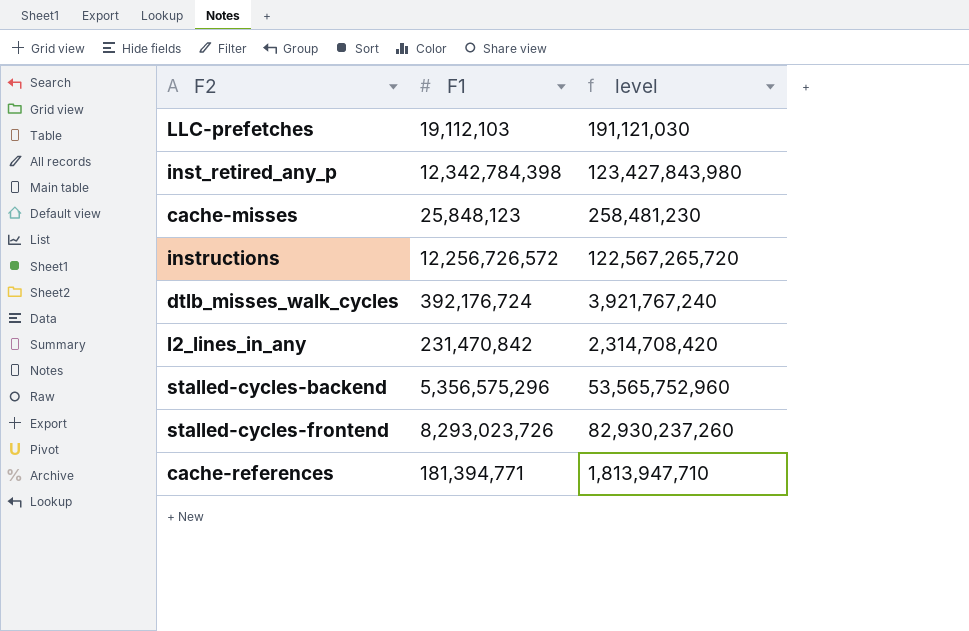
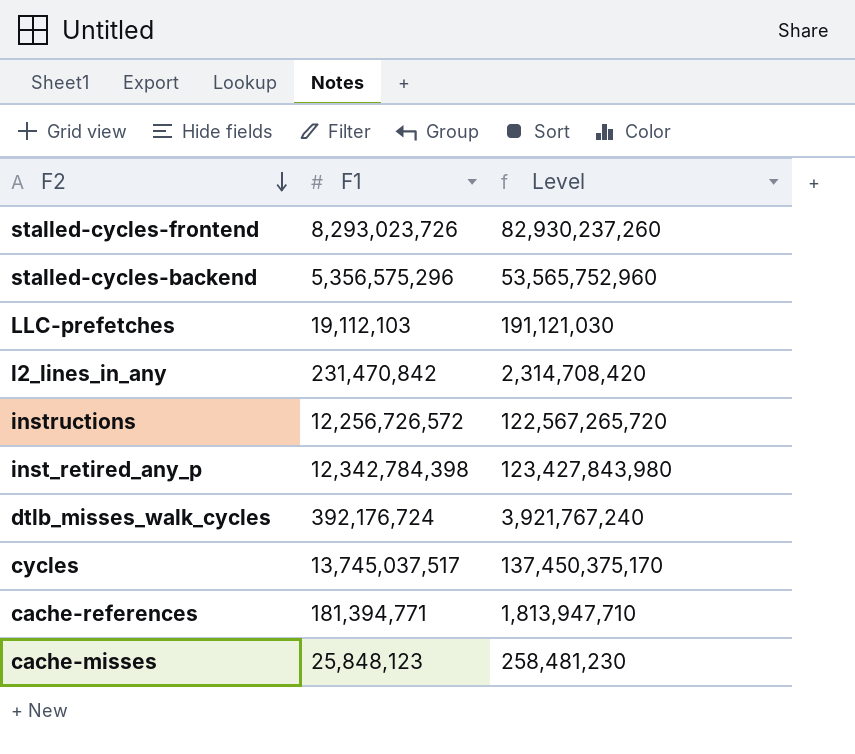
row order: none -> F2 descending
column name: level -> Level
row cycles: none -> 13,745,037,517 | 137,450,375,170

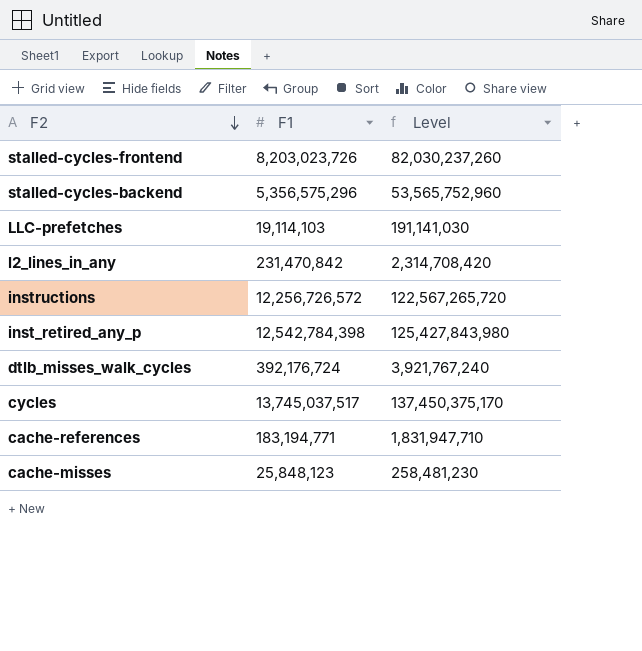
stalled-cycles-frontend | F1: 8,293,023,726 -> 8,203,023,726
stalled-cycles-frontend | Level: 82,930,237,260 -> 82,030,237,260
LLC-prefetches | F1: 19,112,103 -> 19,114,103
LLC-prefetches | Level: 191,121,030 -> 191,141,030
inst_retired_any_p | F1: 12,342,784,398 -> 12,542,784,398
inst_retired_any_p | Level: 123,427,843,980 -> 125,427,843,980
cache-references | F1: 181,394,771 -> 183,194,771
cache-references | Level: 1,813,947,710 -> 1,831,947,710

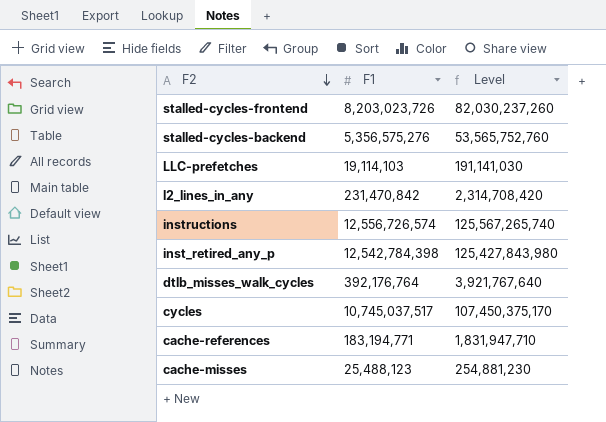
stalled-cycles-backend | F1: 5,356,575,296 -> 5,356,575,276
stalled-cycles-backend | Level: 53,565,752,960 -> 53,565,752,760
instructions | F1: 12,256,726,572 -> 12,556,726,574
instructions | Level: 122,567,265,720 -> 125,567,265,740
dtlb_misses_walk_cycles | F1: 392,176,724 -> 392,176,764
dtlb_misses_walk_cycles | Level: 3,921,767,240 -> 3,921,767,640
cycles | F1: 13,745,037,517 -> 10,745,037,517
cycles | Level: 137,450,375,170 -> 107,450,375,170
cache-misses | F1: 25,848,123 -> 25,488,123
cache-misses | Level: 258,481,230 -> 254,881,230

